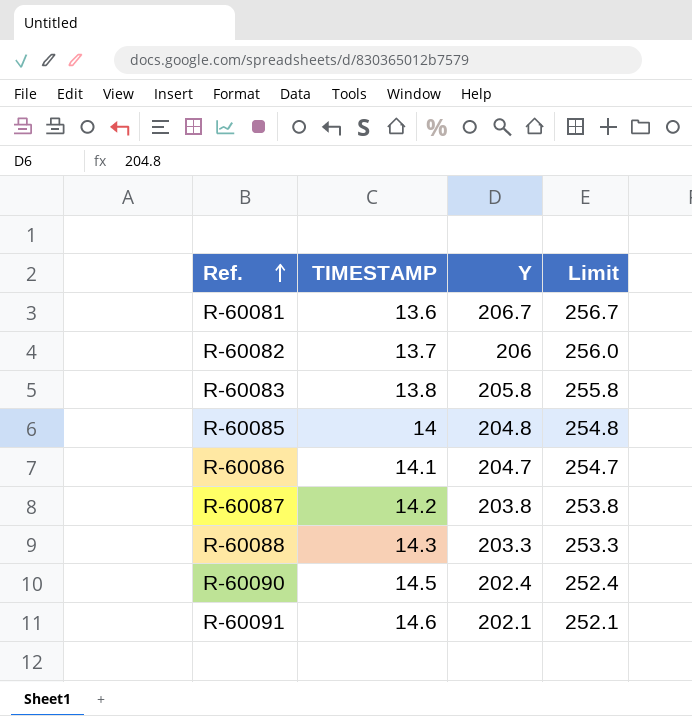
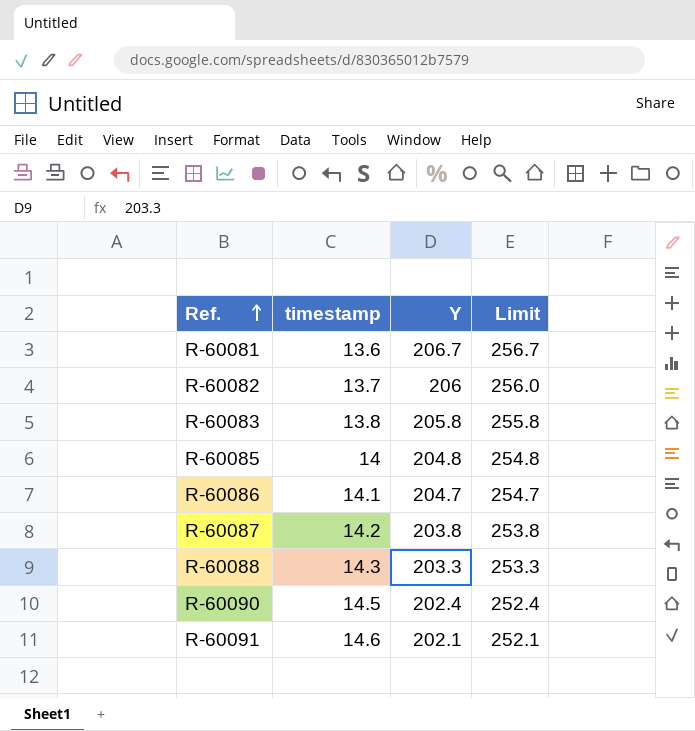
column name: TIMESTAMP -> timestamp

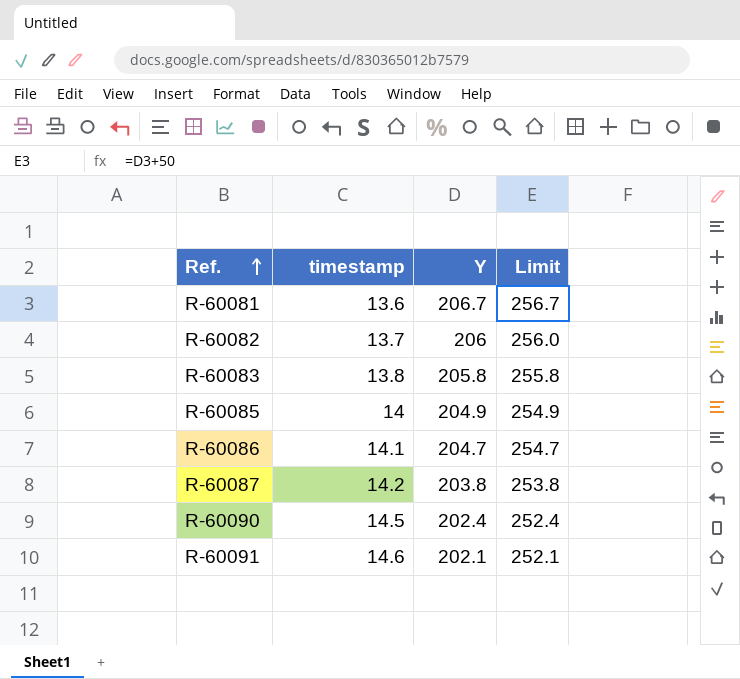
row R-60088: 14.3 | 203.3 | 253.3 -> none
R-60085 | Y: 204.8 -> 204.9
R-60085 | Limit: 254.8 -> 254.9

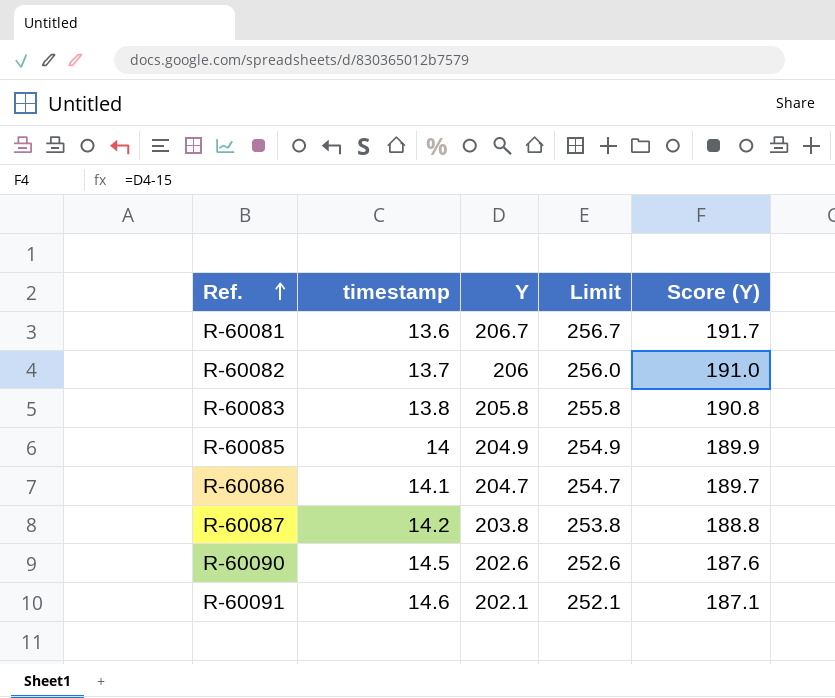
column Score (Y) | formula: none -> [Y] - 15
R-60090 | Y: 202.4 -> 202.6
R-60090 | Limit: 252.4 -> 252.6

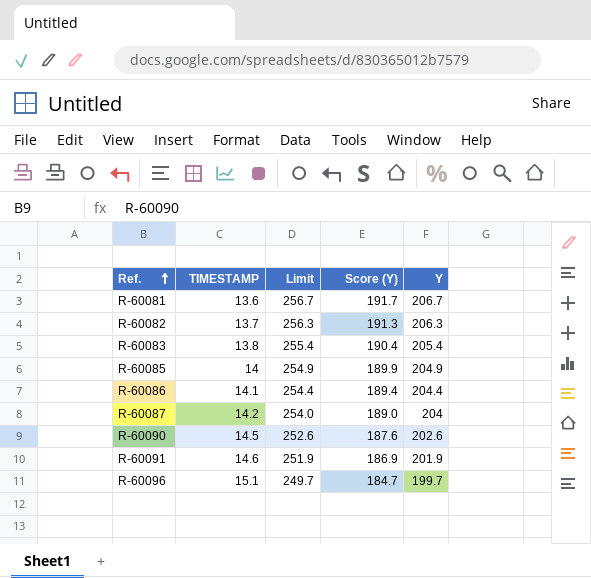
column name: timestamp -> TIMESTAMP
column Y | position: 3 -> 5
R-60082 | Limit: 256.0 -> 256.3
R-60082 | Score (Y): 191.0 -> 191.3
R-60082 | Y: 206 -> 206.3
R-60083 | Limit: 255.8 -> 255.4
R-60083 | Score (Y): 190.8 -> 190.4
R-60083 | Y: 205.8 -> 205.4
R-60086 | Limit: 254.7 -> 254.4
R-60086 | Score (Y): 189.7 -> 189.4
R-60086 | Y: 204.7 -> 204.4
R-60087 | Limit: 253.8 -> 254.0
R-60087 | Score (Y): 188.8 -> 189.0
R-60087 | Y: 203.8 -> 204
R-60091 | Limit: 252.1 -> 251.9
R-60091 | Score (Y): 187.1 -> 186.9
R-60091 | Y: 202.1 -> 201.9
row R-60096: none -> 15.1 | 249.7 | 184.7 | 199.7

